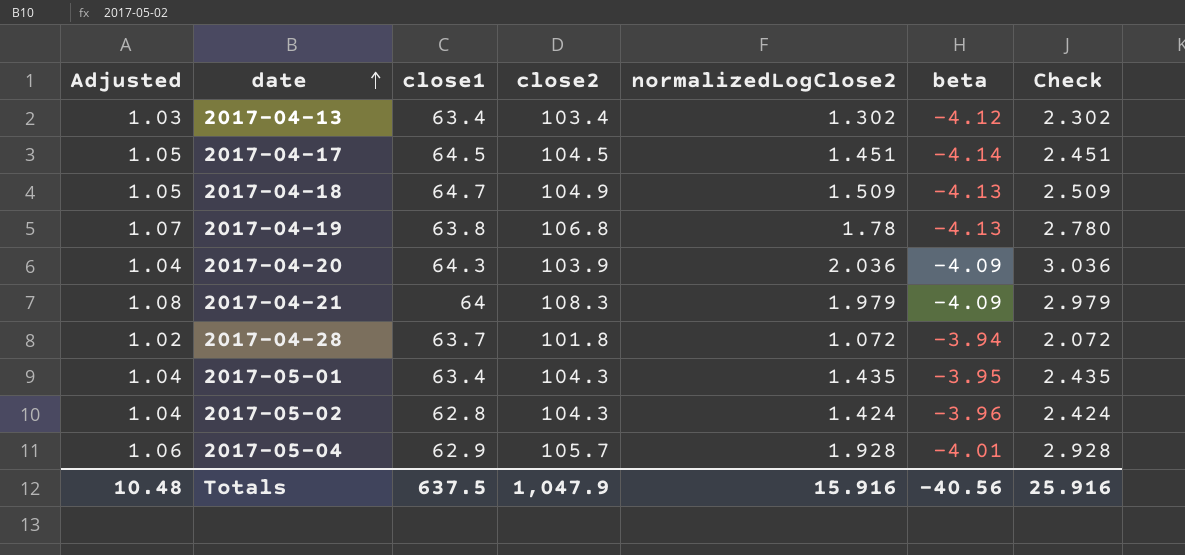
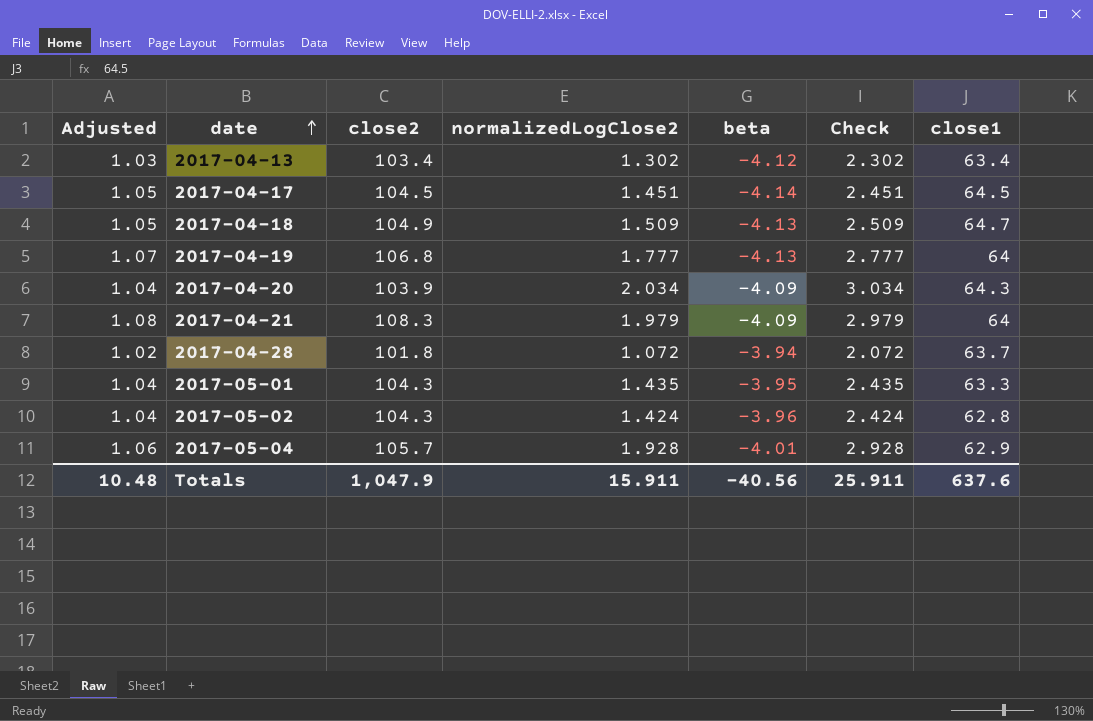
column close1 | position: 3 -> 7
2017-04-19 | normalizedLogClose2: 1.78 -> 1.777
2017-04-19 | Check: 2.780 -> 2.777
2017-04-19 | close1: 63.8 -> 64
2017-04-20 | normalizedLogClose2: 2.036 -> 2.034
2017-04-20 | Check: 3.036 -> 3.034
2017-05-01 | close1: 63.4 -> 63.3
Totals | normalizedLogClose2: 15.916 -> 15.911
Totals | Check: 25.916 -> 25.911
Totals | close1: 637.5 -> 637.6

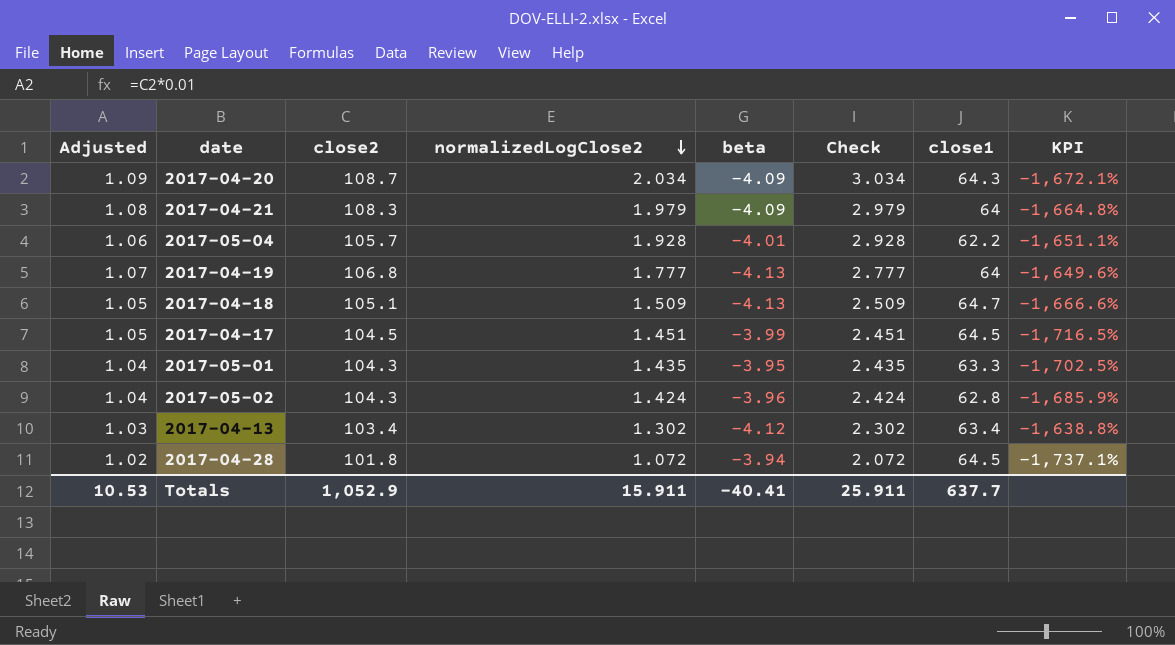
row order: date ascending -> normalizedLogClose2 descending
column KPI | formula: none -> ([close1] - [beta]) / [beta]
2017-04-20 | Adjusted: 1.04 -> 1.09
2017-04-20 | close2: 103.9 -> 108.7
2017-05-04 | close1: 62.9 -> 62.2
2017-04-18 | close2: 104.9 -> 105.1
2017-04-17 | beta: -4.14 -> -3.99
2017-04-28 | close1: 63.7 -> 64.5
Totals | Adjusted: 10.48 -> 10.53
Totals | close2: 1,047.9 -> 1,052.9
Totals | beta: -40.56 -> -40.41
Totals | close1: 637.6 -> 637.7

